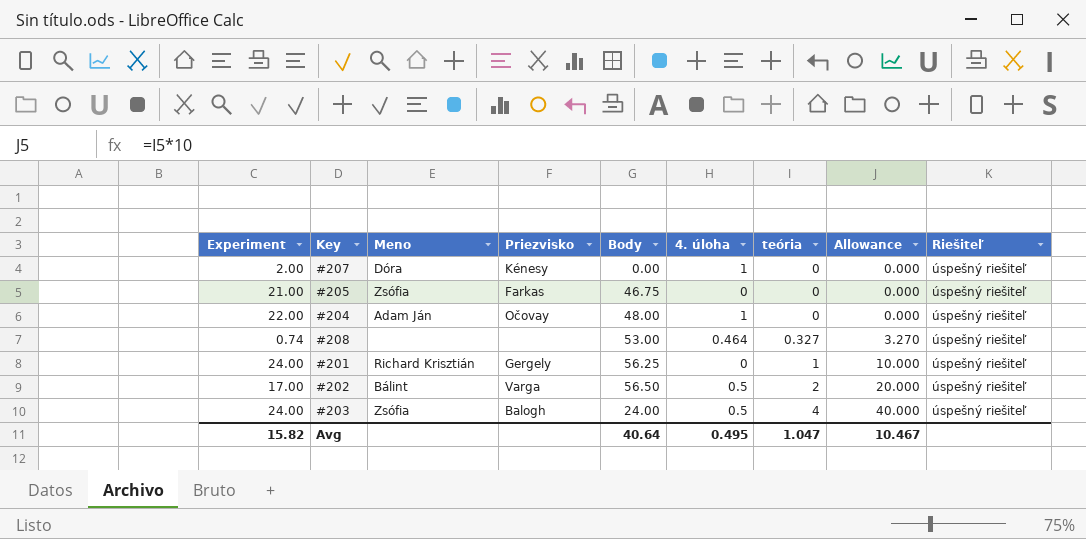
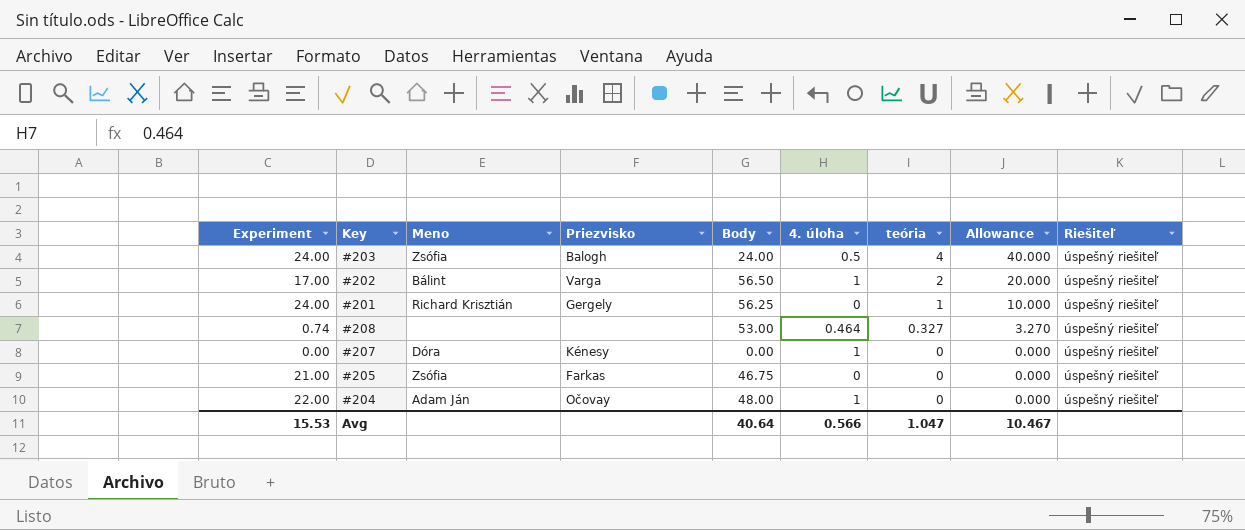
row order: teória ascending -> teória descending
#202 | 4. úloha: 0.5 -> 1
#207 | Experiment: 2.00 -> 0.00
Avg | Experiment: 15.82 -> 15.53
Avg | 4. úloha: 0.495 -> 0.566

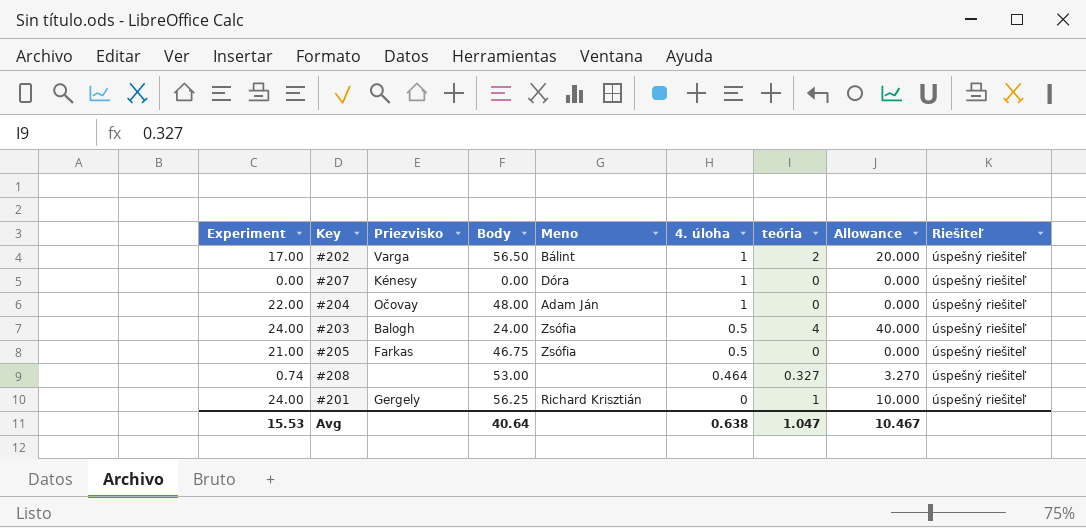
row order: teória descending -> 4. úloha descending
column Meno | position: 3 -> 5
#205 | 4. úloha: 0 -> 0.5
Avg | 4. úloha: 0.566 -> 0.638

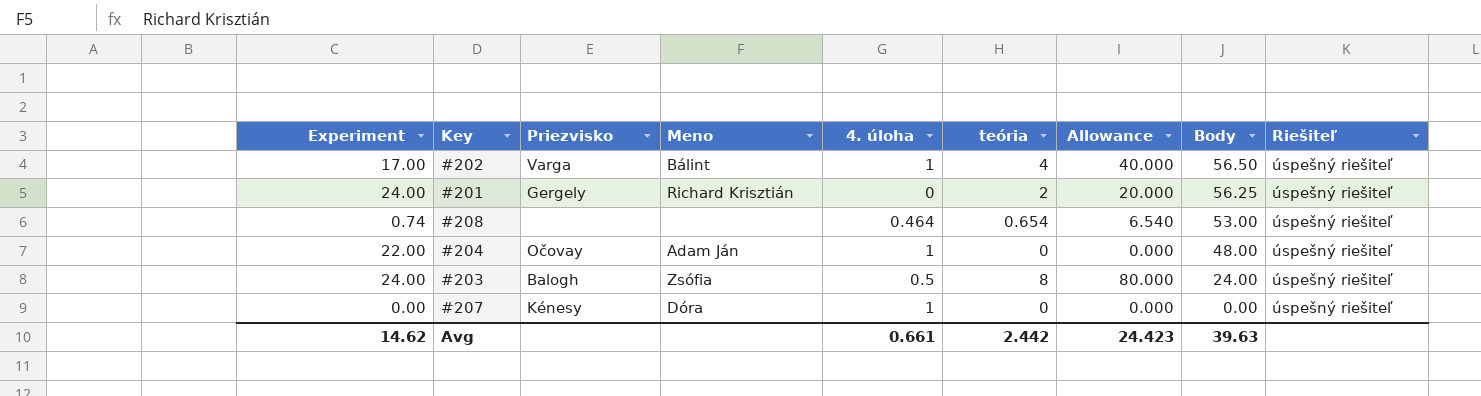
row order: 4. úloha descending -> Body descending
column Body | position: 4 -> 8
row #205: 21.00 | Farkas | 46.75 | Zsófia | 0.5 | 0 | 0.000 | úspešný riešiteľ -> none
#202 | teória: 2 -> 4
#202 | Allowance: 20.000 -> 40.000
#201 | teória: 1 -> 2
#201 | Allowance: 10.000 -> 20.000
#208 | teória: 0.327 -> 0.654
#208 | Allowance: 3.270 -> 6.540
#203 | teória: 4 -> 8
#203 | Allowance: 40.000 -> 80.000
Avg | Experiment: 15.53 -> 14.62
Avg | 4. úloha: 0.638 -> 0.661
Avg | teória: 1.047 -> 2.442
Avg | Allowance: 10.467 -> 24.423
Avg | Body: 40.64 -> 39.63

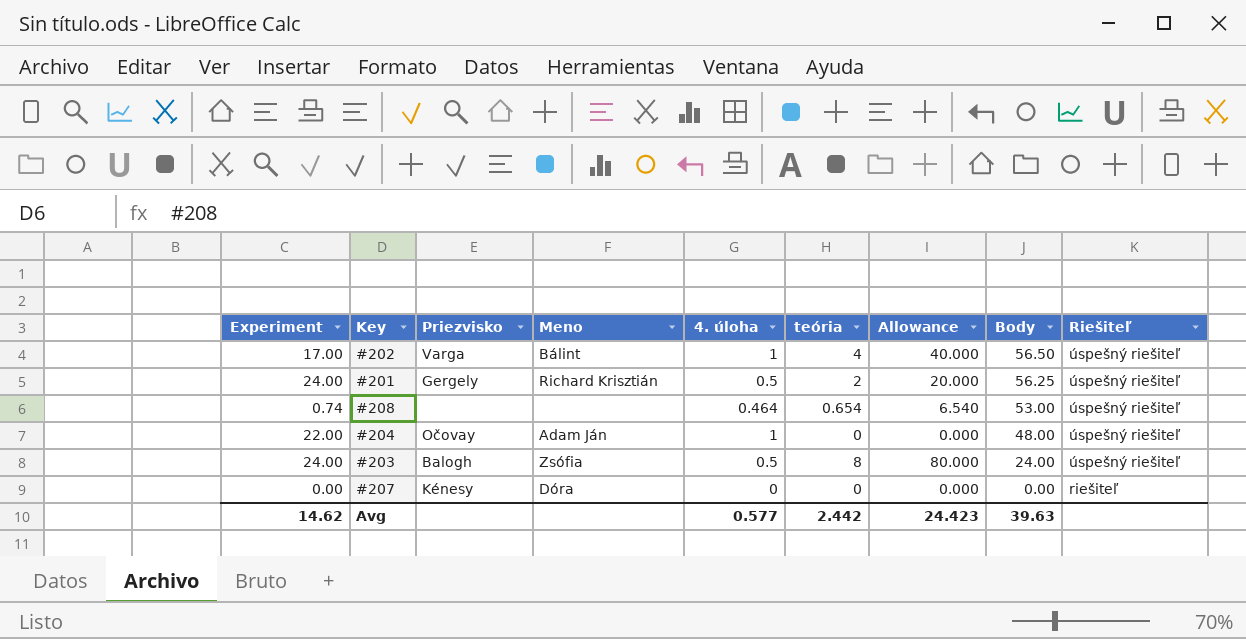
#201 | 4. úloha: 0 -> 0.5
#207 | 4. úloha: 1 -> 0
#207 | Riešiteľ: úspešný riešiteľ -> riešiteľ
Avg | 4. úloha: 0.661 -> 0.577

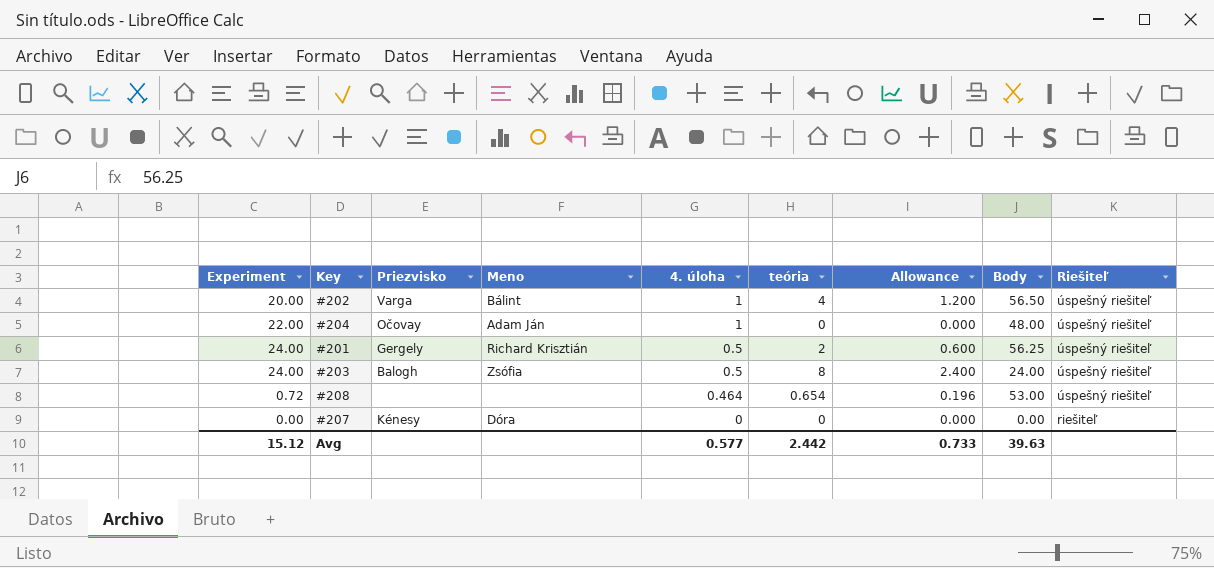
row order: Body descending -> 4. úloha descending
column Allowance | formula: [teória] * 10 -> [teória] * 0.3
#202 | Experiment: 17.00 -> 20.00
#208 | Experiment: 0.74 -> 0.72
Avg | Experiment: 14.62 -> 15.12
Avg | Allowance: 24.423 -> 0.733

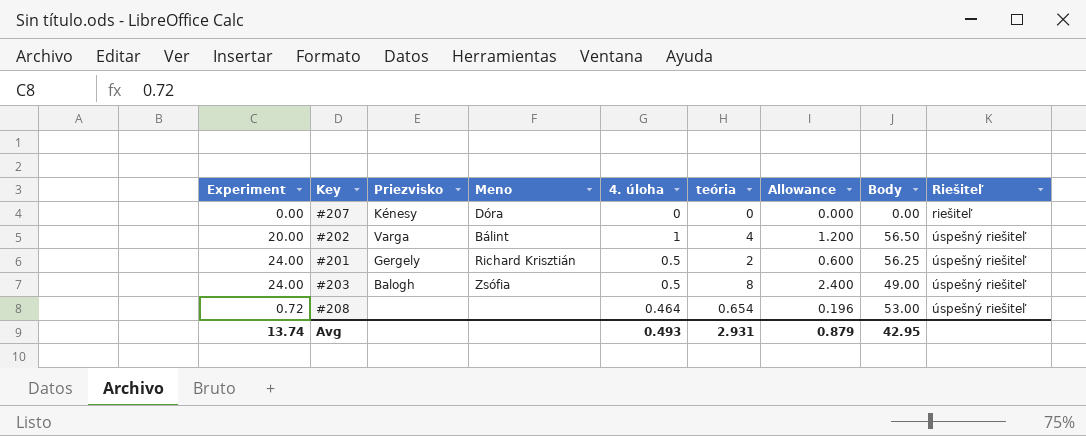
row order: 4. úloha descending -> Riešiteľ ascending
row #204: 22.00 | Očovay | Adam Ján | 1 | 0 | 0.000 | 48.00 | úspešný riešiteľ -> none
#203 | Body: 24.00 -> 49.00
Avg | Experiment: 15.12 -> 13.74
Avg | 4. úloha: 0.577 -> 0.493
Avg | teória: 2.442 -> 2.931
Avg | Allowance: 0.733 -> 0.879
Avg | Body: 39.63 -> 42.95

